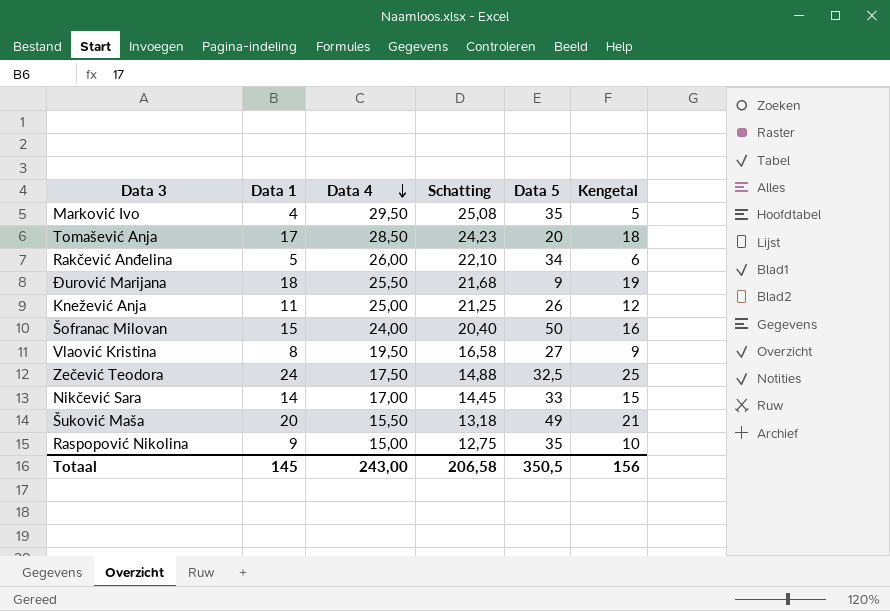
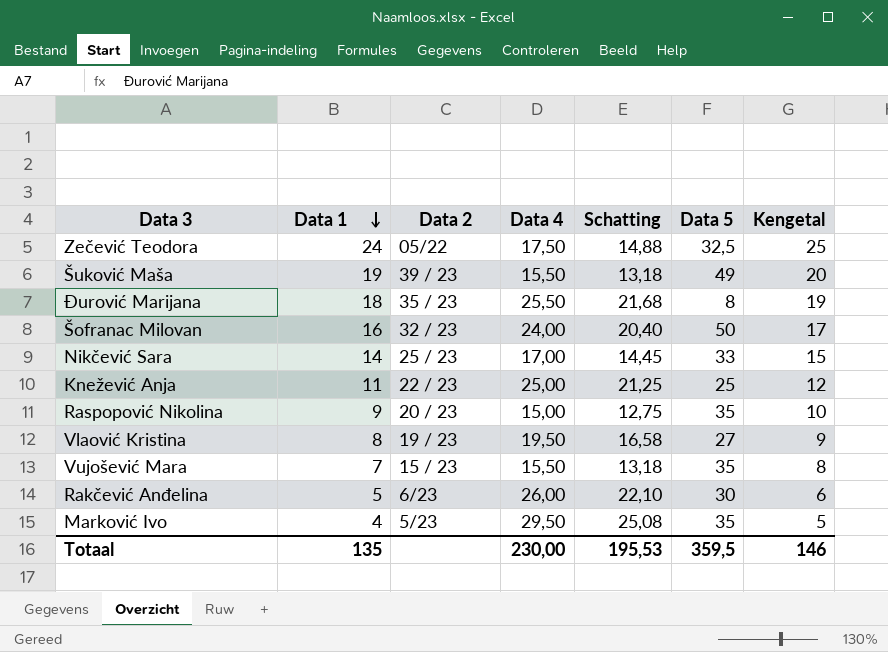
row order: Data 4 descending -> Data 1 descending
column Data 2 | position: none -> 3
row Tomašević Anja: 17 | 28,50 | 24,23 | 20 | 18 -> none
Šuković Maša | Data 1: 20 -> 19
Šuković Maša | Kengetal: 21 -> 20
Ðurović Marijana | Data 5: 9 -> 8
Šofranac Milovan | Data 1: 15 -> 16
Šofranac Milovan | Kengetal: 16 -> 17
Knežević Anja | Data 5: 26 -> 25
row Vujošević Mara: none -> 7 | 15 / 23 | 15,50 | 13,18 | 35 | 8
Rakčević Anđelina | Data 5: 34 -> 30
Totaal | Data 1: 145 -> 135
Totaal | Data 4: 243,00 -> 230,00
Totaal | Schatting: 206,58 -> 195,53
Totaal | Data 5: 350,5 -> 359,5
Totaal | Kengetal: 156 -> 146

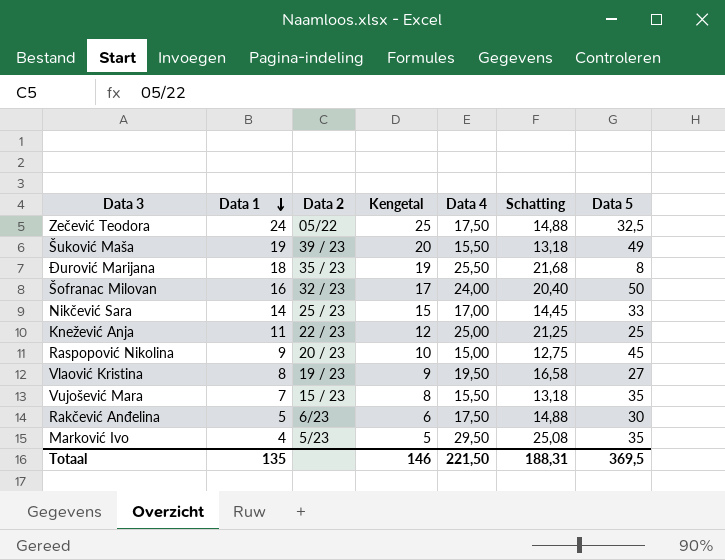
column Kengetal | position: 7 -> 4
Raspopović Nikolina | Data 5: 35 -> 45
Rakčević Anđelina | Data 4: 26,00 -> 17,50
Rakčević Anđelina | Schatting: 22,10 -> 14,88
Totaal | Data 4: 230,00 -> 221,50
Totaal | Schatting: 195,53 -> 188,31
Totaal | Data 5: 359,5 -> 369,5

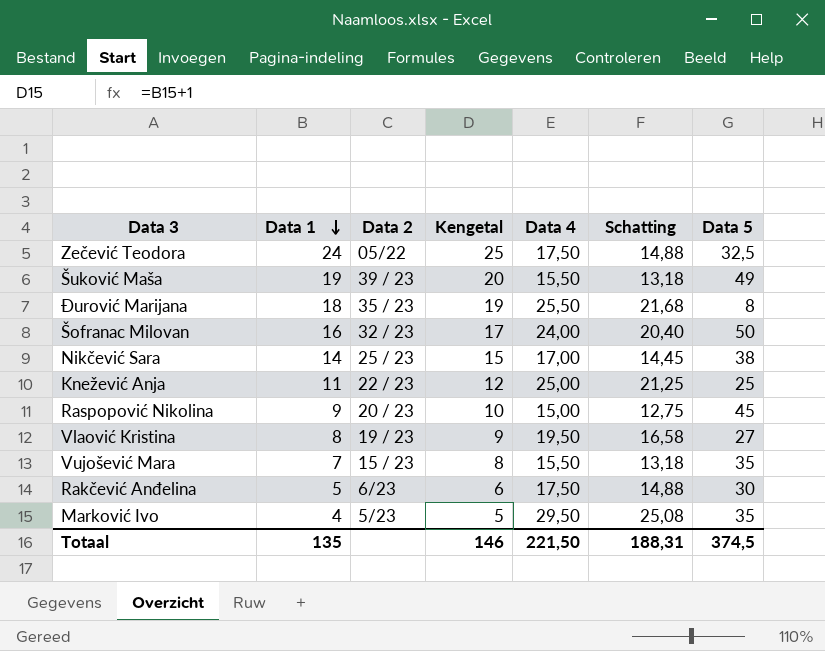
Nikčević Sara | Data 5: 33 -> 38
Totaal | Data 5: 369,5 -> 374,5

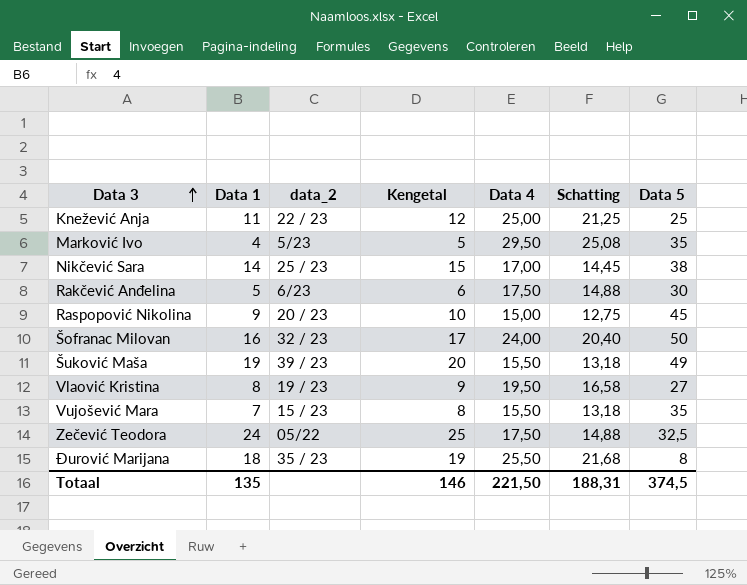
row order: Data 1 descending -> Data 3 ascending
column name: Data 2 -> data_2

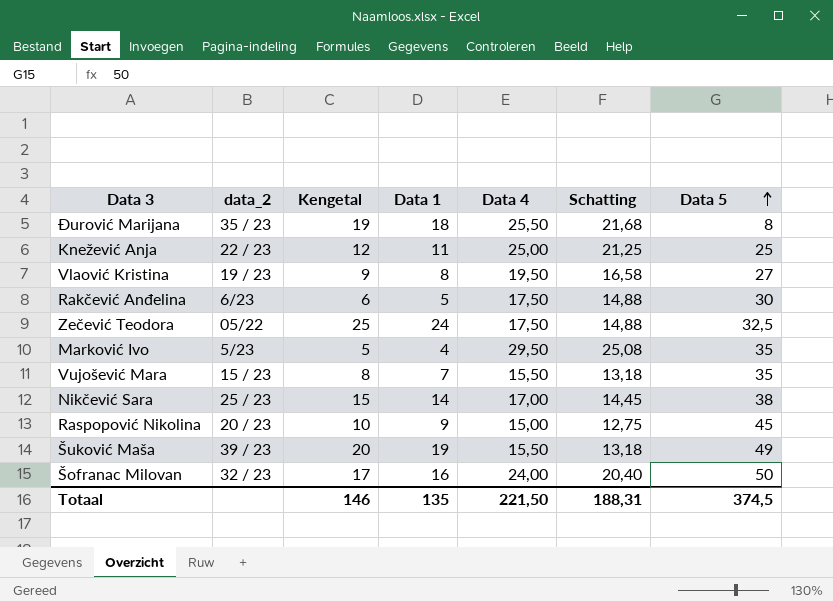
row order: Data 3 ascending -> Data 5 ascending
column Data 1 | position: 2 -> 4

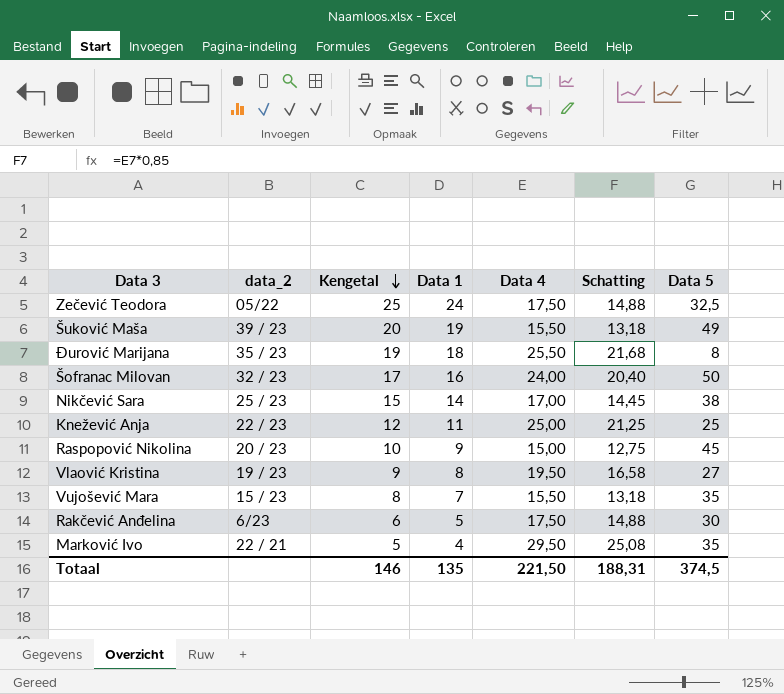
row order: Data 5 ascending -> Kengetal descending
Marković Ivo | data_2: 5/23 -> 22 / 21

